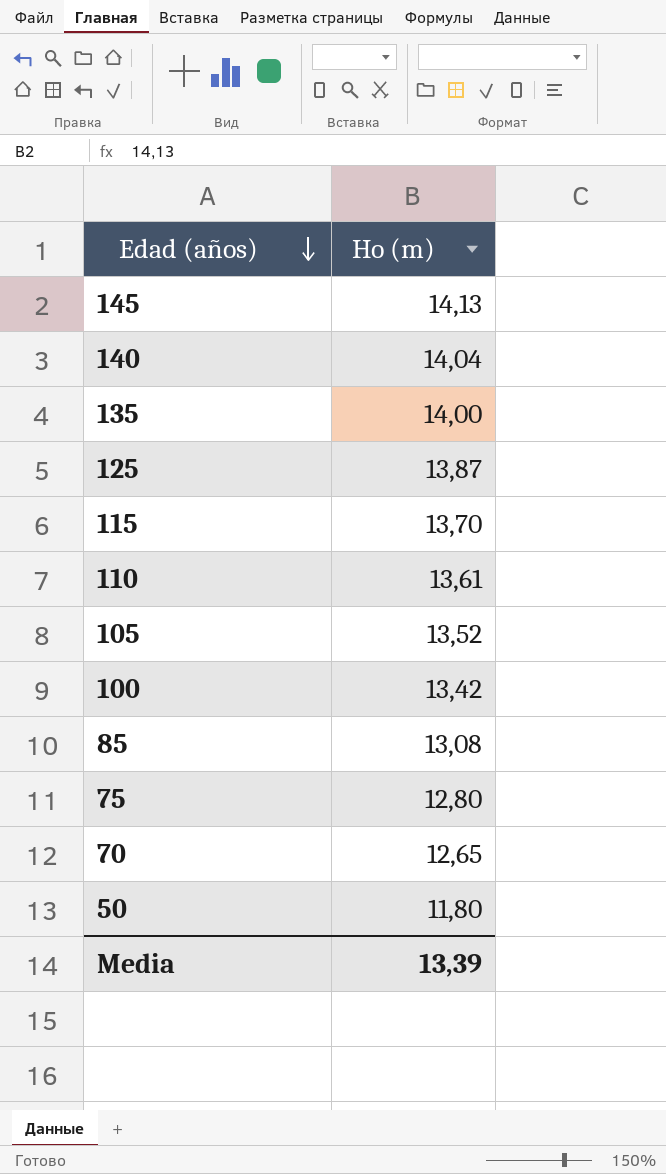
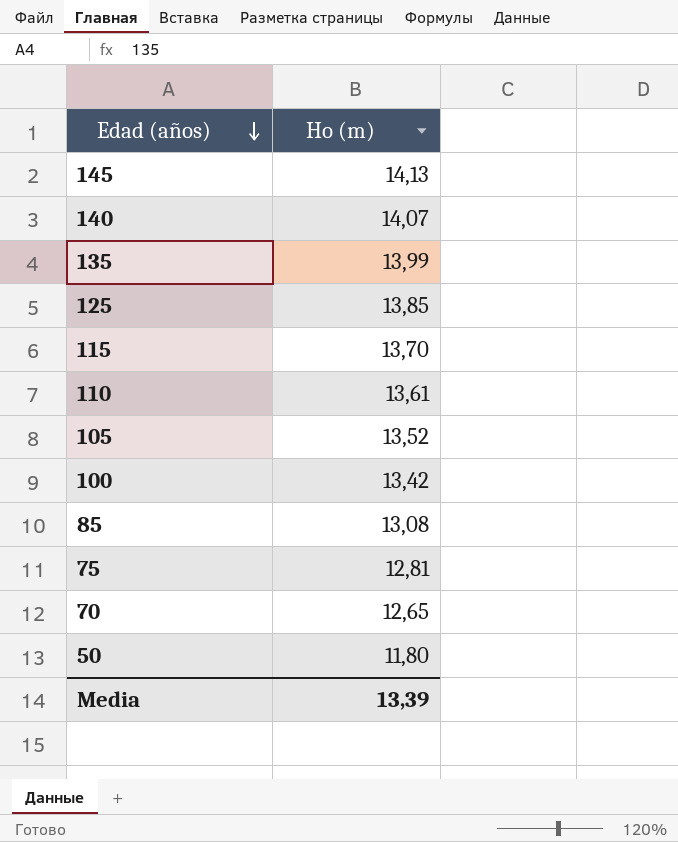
140 | Ho (m): 14,04 -> 14,07
135 | Ho (m): 14,00 -> 13,99
125 | Ho (m): 13,87 -> 13,85
75 | Ho (m): 12,80 -> 12,81

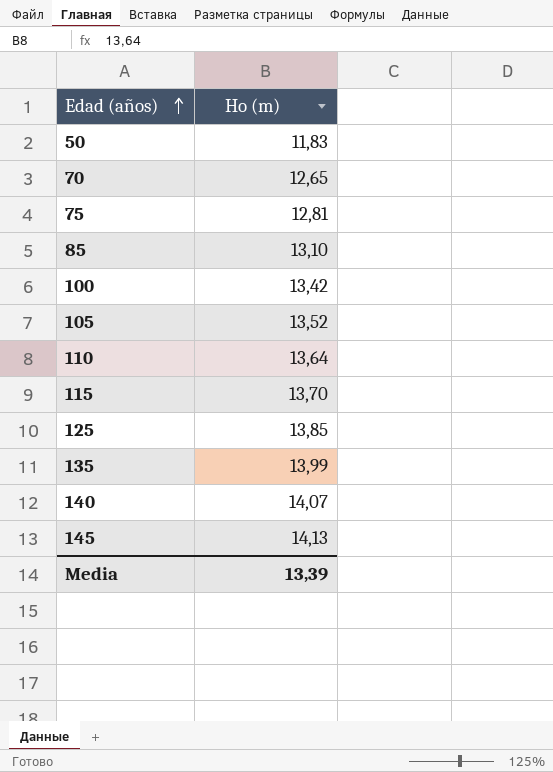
row order: Edad (años) descending -> Edad (años) ascending
50 | Ho (m): 11,80 -> 11,83
85 | Ho (m): 13,08 -> 13,10
110 | Ho (m): 13,61 -> 13,64

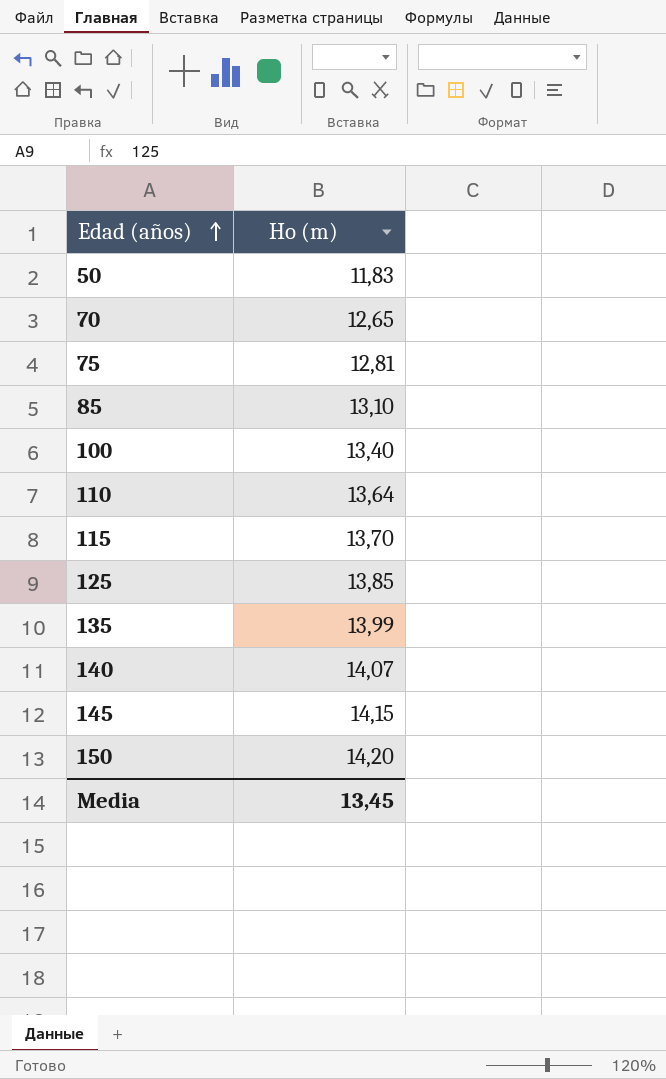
row 105: 13,52 -> none
100 | Ho (m): 13,42 -> 13,40
145 | Ho (m): 14,13 -> 14,15
row 150: none -> 14,20
Media | Ho (m): 13,39 -> 13,45

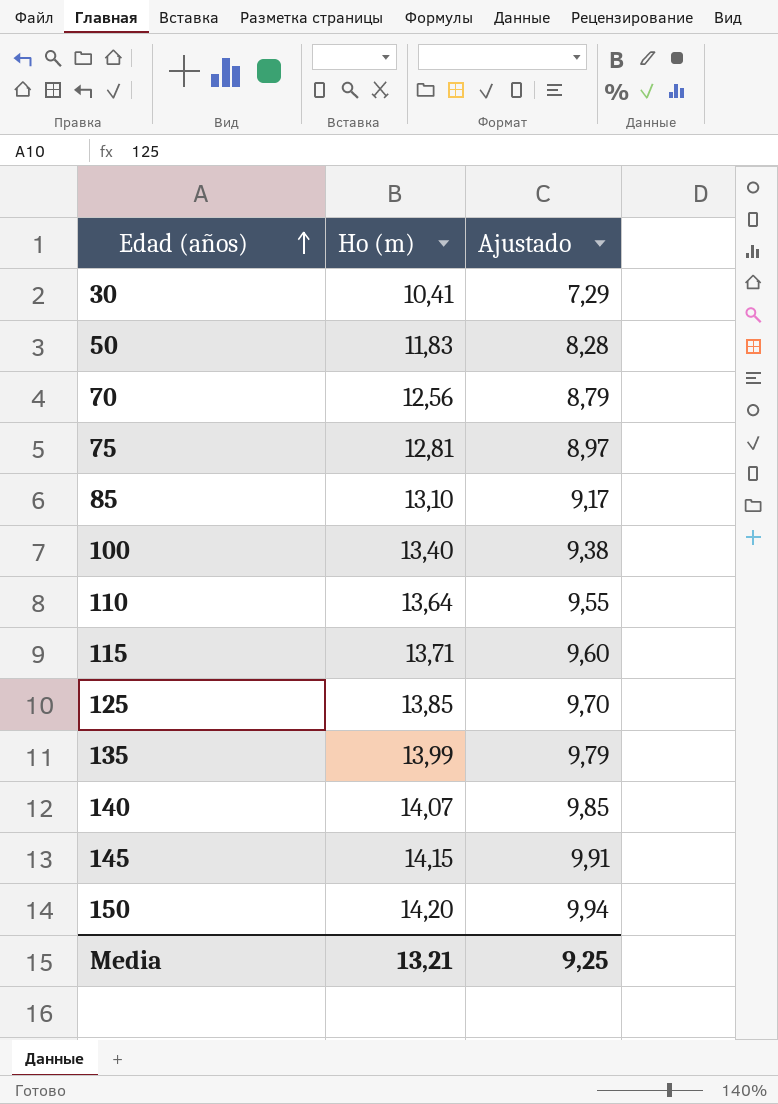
column Ajustado | formula: none -> [Ho (m)] * 0,7
row 30: none -> 10,41 | 7,29
70 | Ho (m): 12,65 -> 12,56
115 | Ho (m): 13,70 -> 13,71
Media | Ho (m): 13,45 -> 13,21

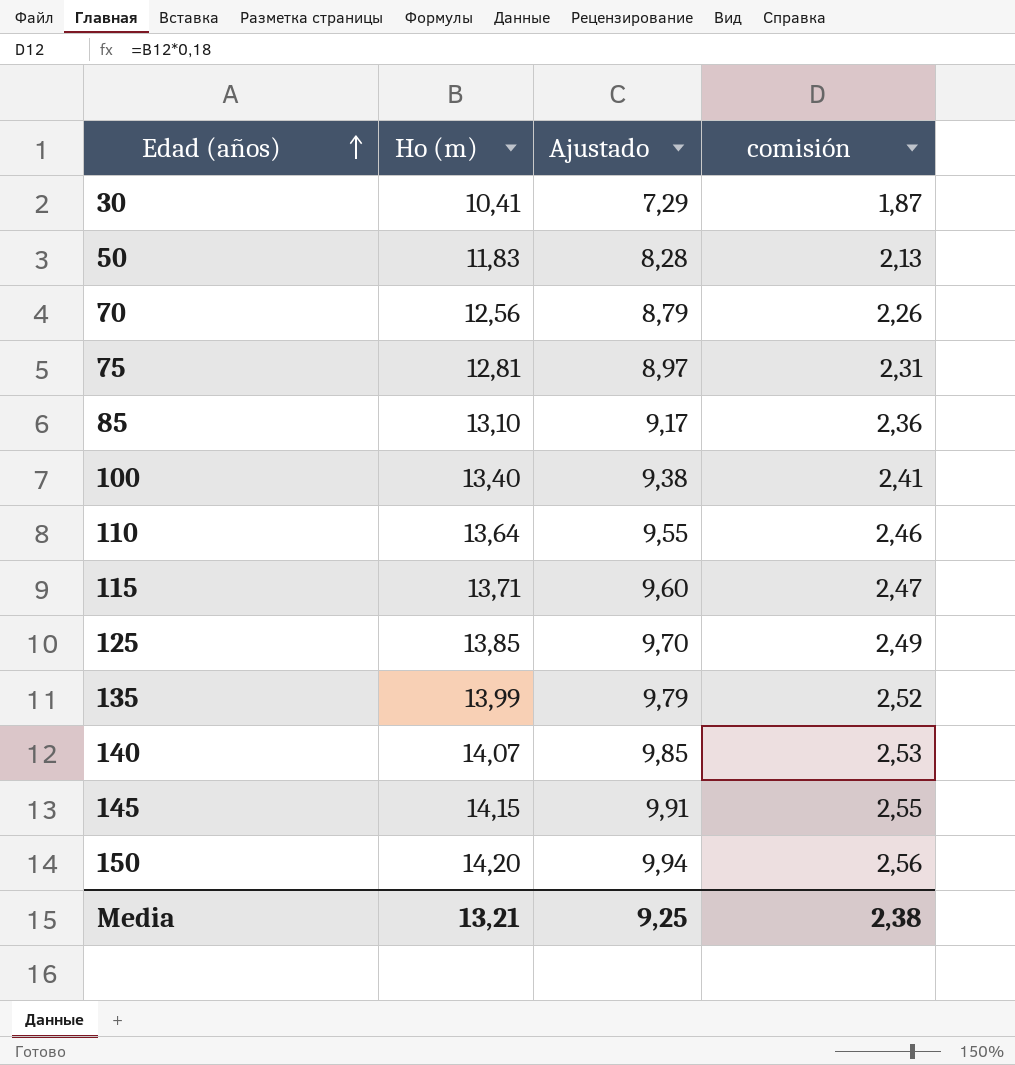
column comisión | formula: none -> [Ho (m)] * 0,18

